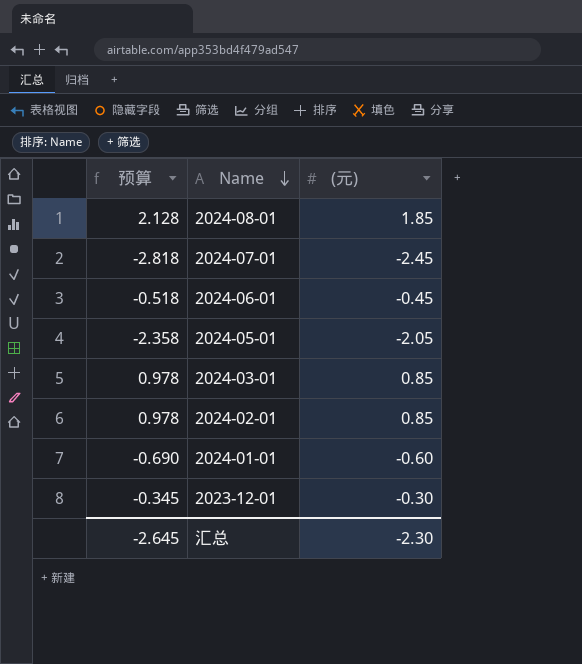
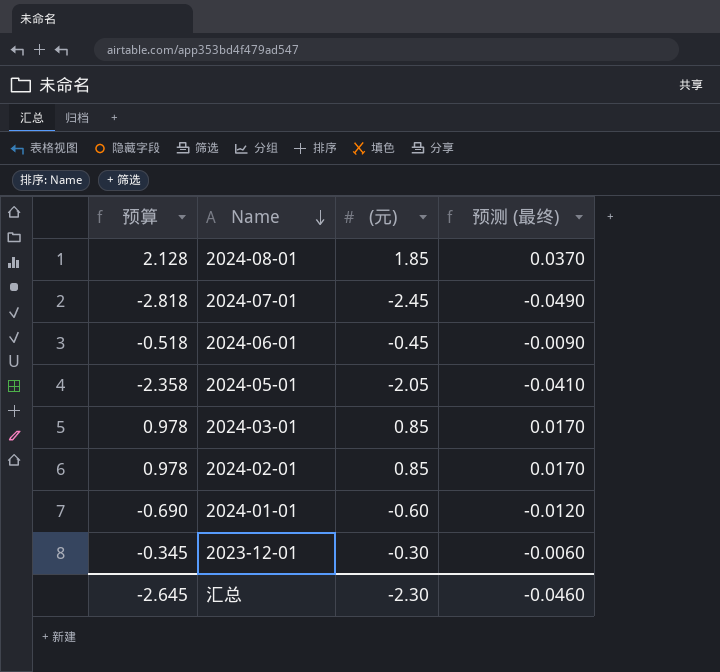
column 预测 (最终) | formula: none -> [(元)] * 0.02

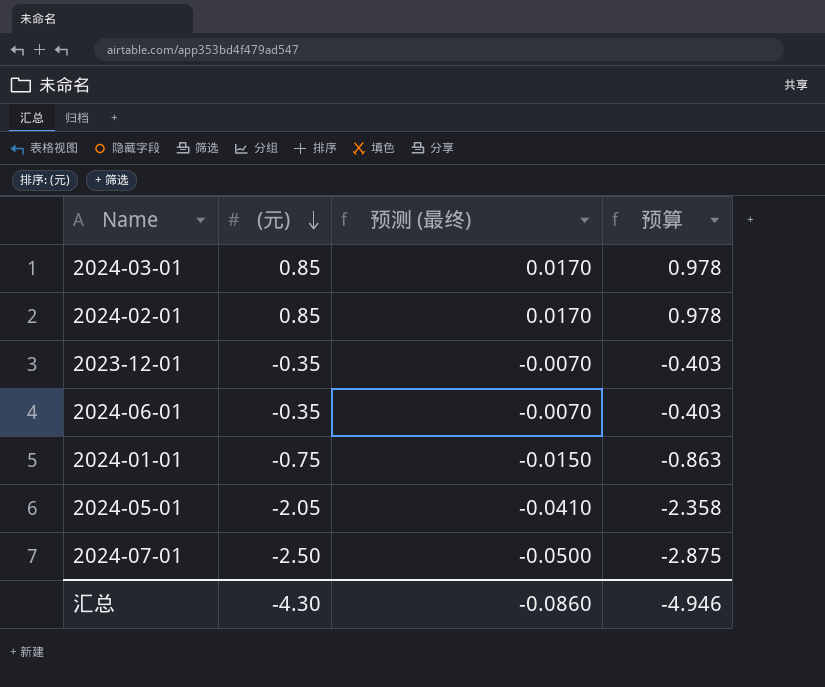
row order: Name descending -> (元) descending
column 预算 | position: 1 -> 4
row 2024-08-01: 2.128 | 1.85 | 0.0370 -> none
2023-12-01 | (元): -0.30 -> -0.35
2023-12-01 | 预测 (最终): -0.0060 -> -0.0070
2023-12-01 | 预算: -0.345 -> -0.403
2024-06-01 | (元): -0.45 -> -0.35
2024-06-01 | 预测 (最终): -0.0090 -> -0.0070
2024-06-01 | 预算: -0.518 -> -0.403
2024-01-01 | (元): -0.60 -> -0.75
2024-01-01 | 预测 (最终): -0.0120 -> -0.0150
2024-01-01 | 预算: -0.690 -> -0.863
2024-07-01 | (元): -2.45 -> -2.50
2024-07-01 | 预测 (最终): -0.0490 -> -0.0500
2024-07-01 | 预算: -2.818 -> -2.875
汇总 | (元): -2.30 -> -4.30
汇总 | 预测 (最终): -0.0460 -> -0.0860
汇总 | 预算: -2.645 -> -4.946

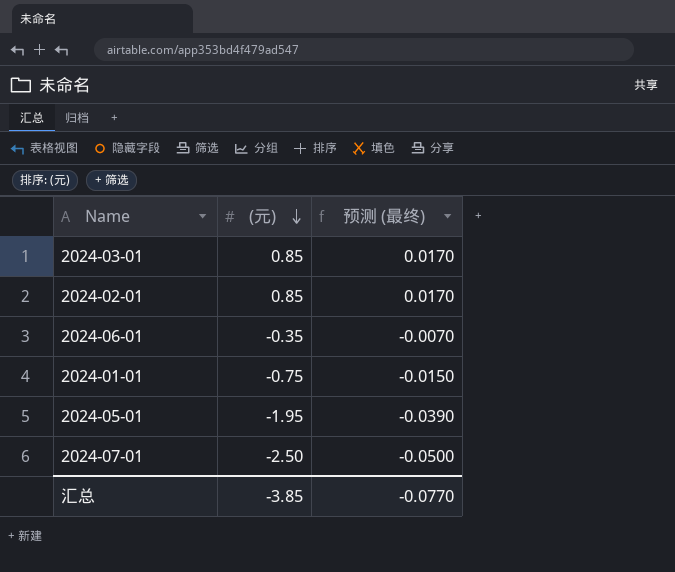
column 预算 | formula: [(元)] * 1.15 -> none
row 2023-12-01: -0.35 | -0.0070 | -0.403 -> none
2024-05-01 | (元): -2.05 -> -1.95
2024-05-01 | 预测 (最终): -0.0410 -> -0.0390
汇总 | (元): -4.30 -> -3.85
汇总 | 预测 (最终): -0.0860 -> -0.0770

